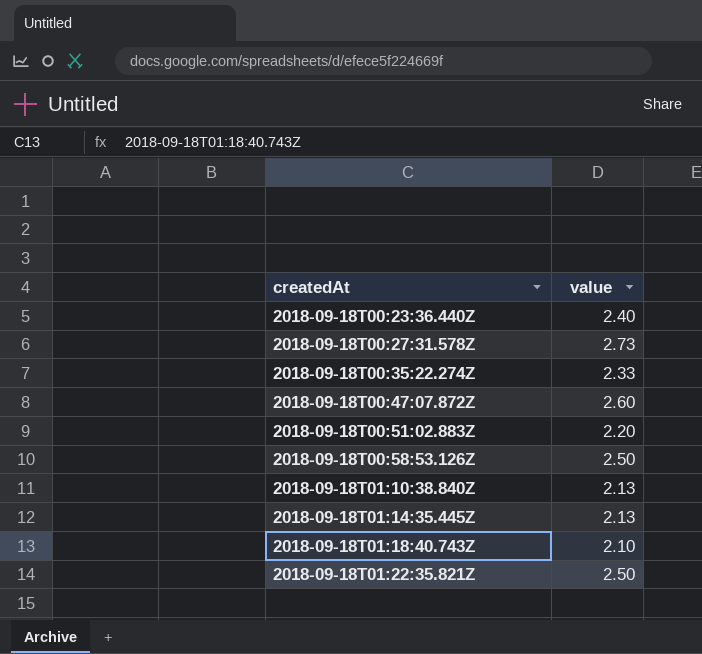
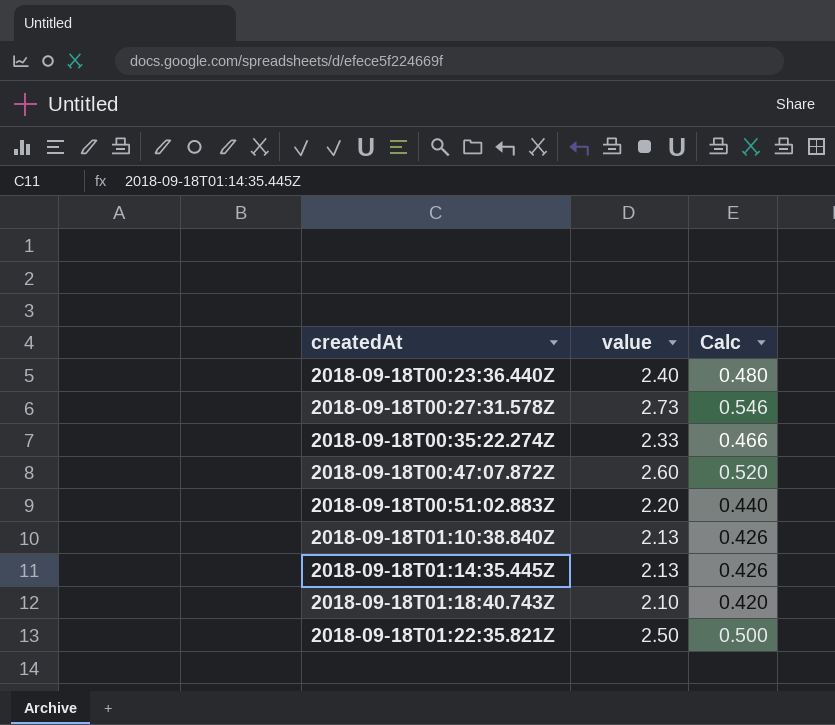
column Calc | formula: none -> [value] * 0.2
row 2018-09-18T00:58:53.126Z: 2.50 -> none

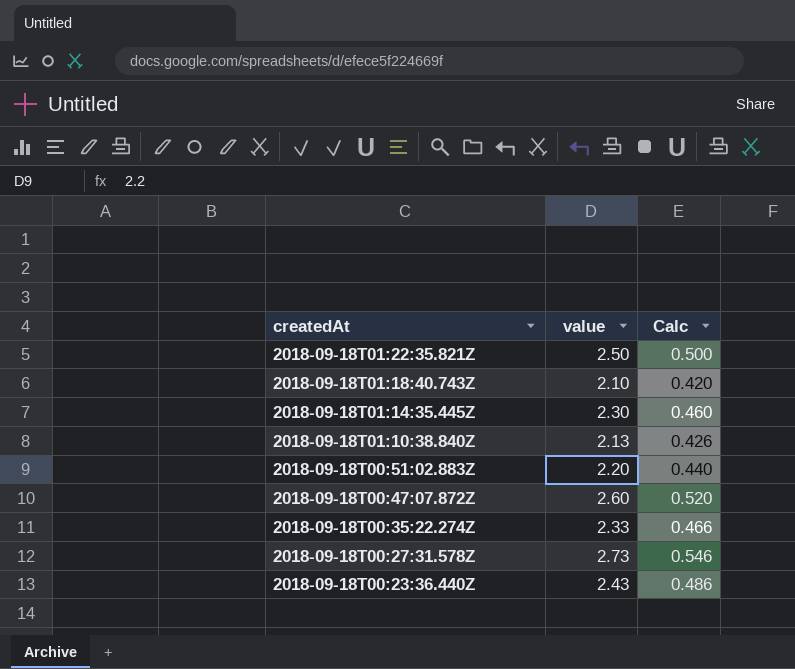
row order: createdAt ascending -> createdAt descending
2018-09-18T01:14:35.445Z | value: 2.13 -> 2.30
2018-09-18T01:14:35.445Z | Calc: 0.426 -> 0.460
2018-09-18T00:23:36.440Z | value: 2.40 -> 2.43
2018-09-18T00:23:36.440Z | Calc: 0.480 -> 0.486

